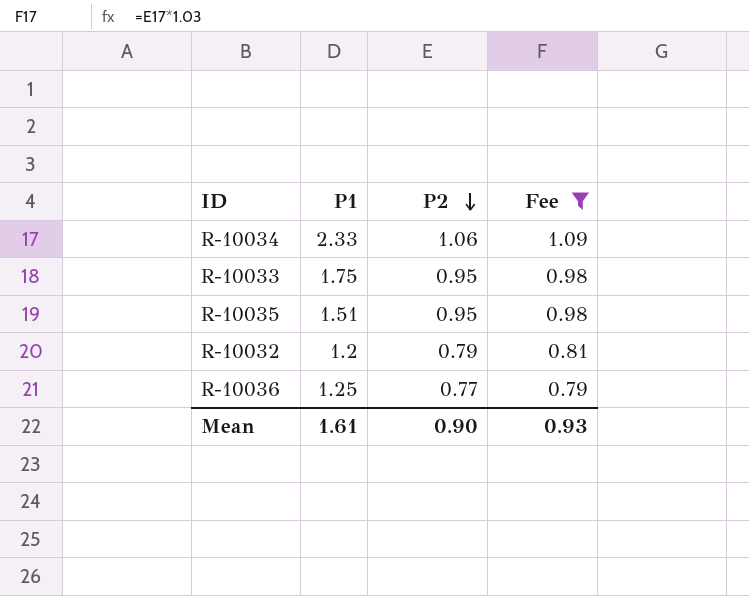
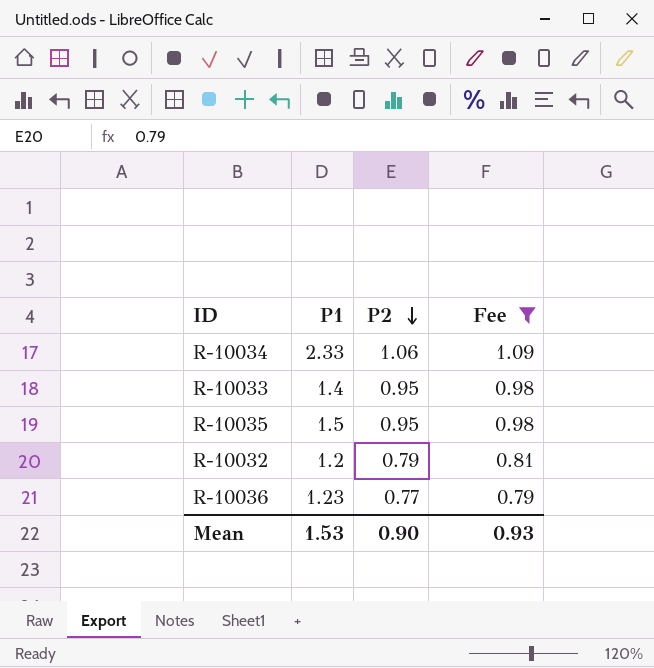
R-10033 | P1: 1.75 -> 1.4
R-10035 | P1: 1.51 -> 1.5
R-10036 | P1: 1.25 -> 1.23
Mean | P1: 1.61 -> 1.53

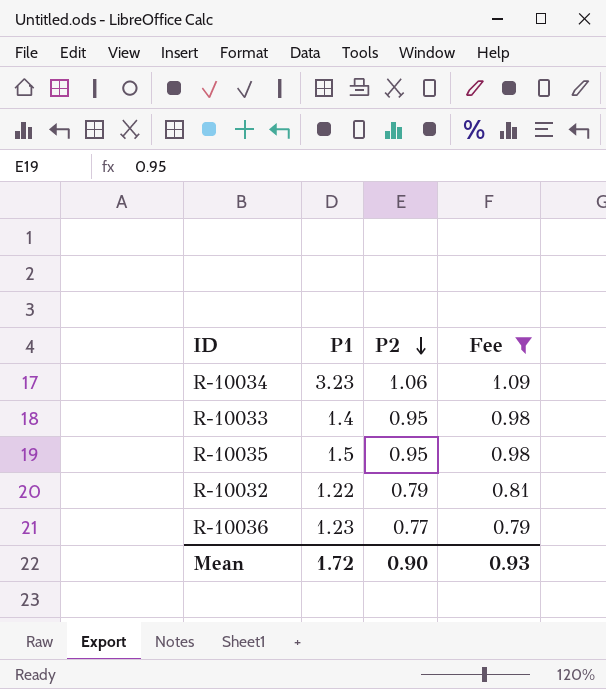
R-10034 | P1: 2.33 -> 3.23
R-10032 | P1: 1.2 -> 1.22
Mean | P1: 1.53 -> 1.72

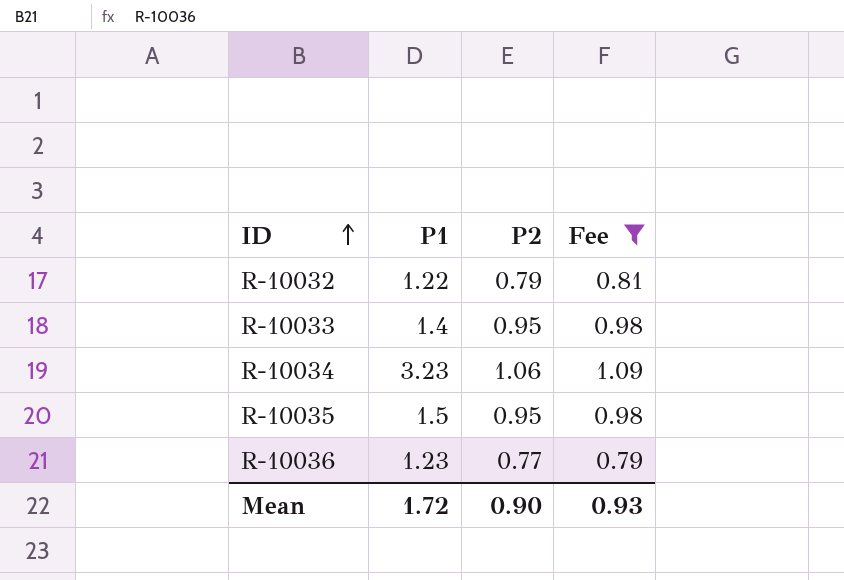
row order: P2 descending -> ID ascending

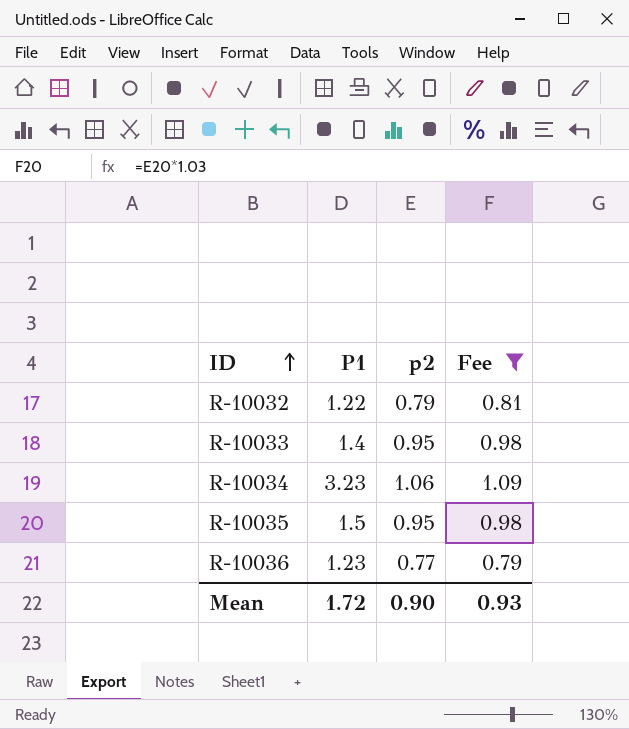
column name: P2 -> p2

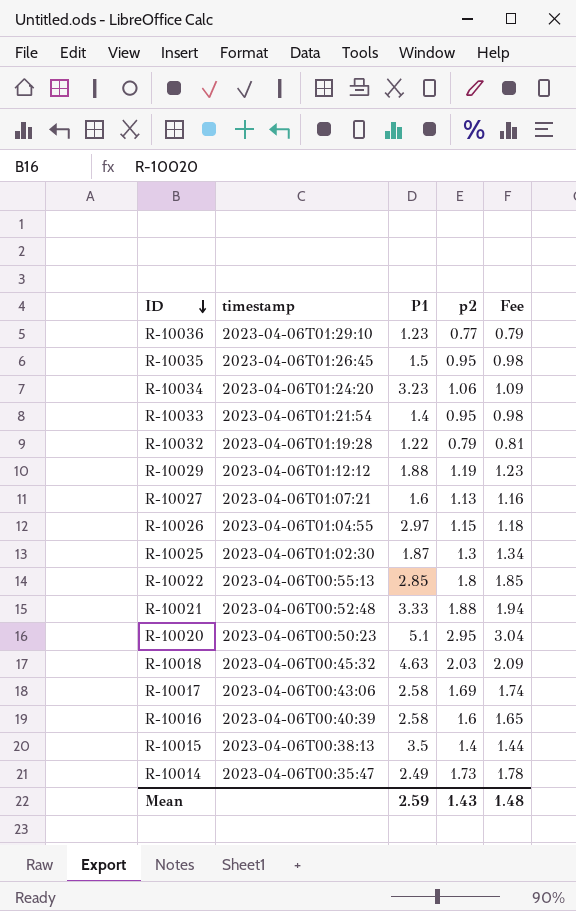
filter: Fee <= 1.09 -> none
row order: ID ascending -> ID descending
column timestamp | position: none -> 2
Mean | P1: 1.72 -> 2.59
Mean | p2: 0.90 -> 1.43
Mean | Fee: 0.93 -> 1.48

